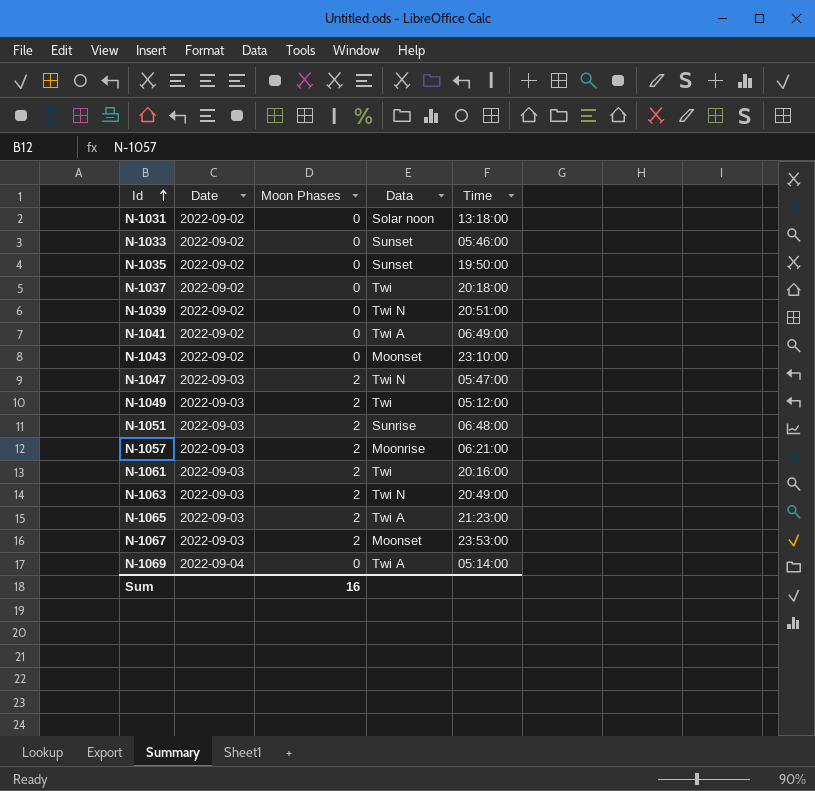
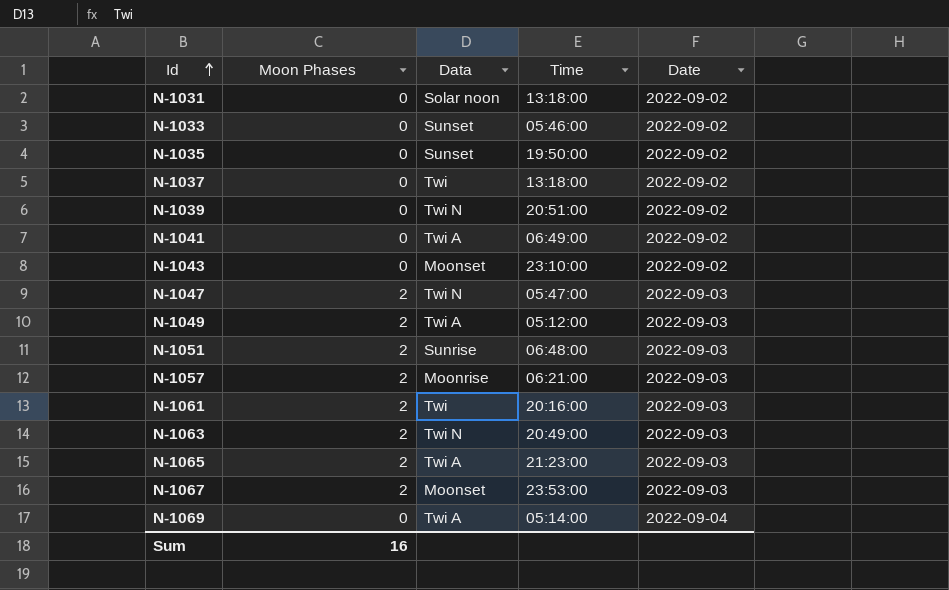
column Date | position: 2 -> 5
N-1037 | Time: 20:18:00 -> 13:18:00
N-1049 | Data: Twi -> Twi A

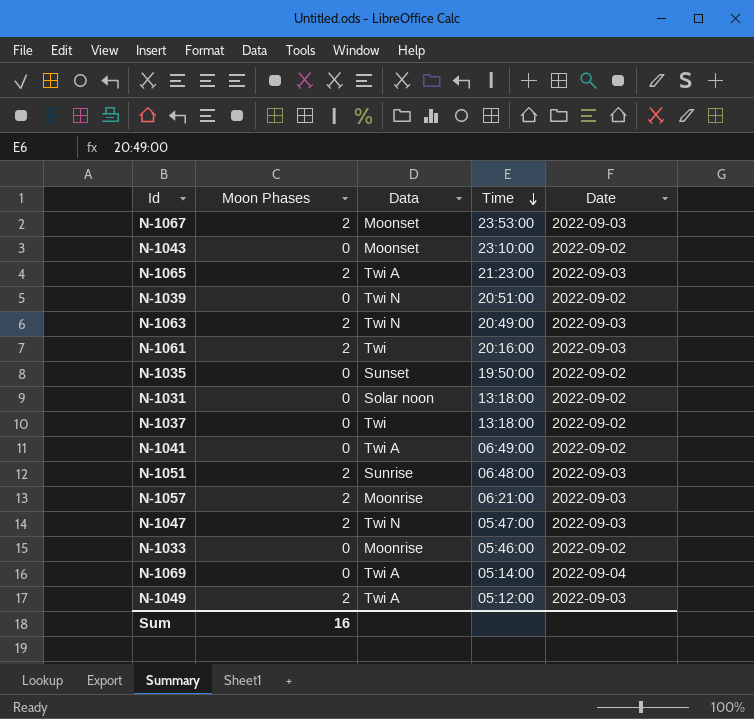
row order: Id ascending -> Time descending
N-1033 | Data: Sunset -> Moonrise

